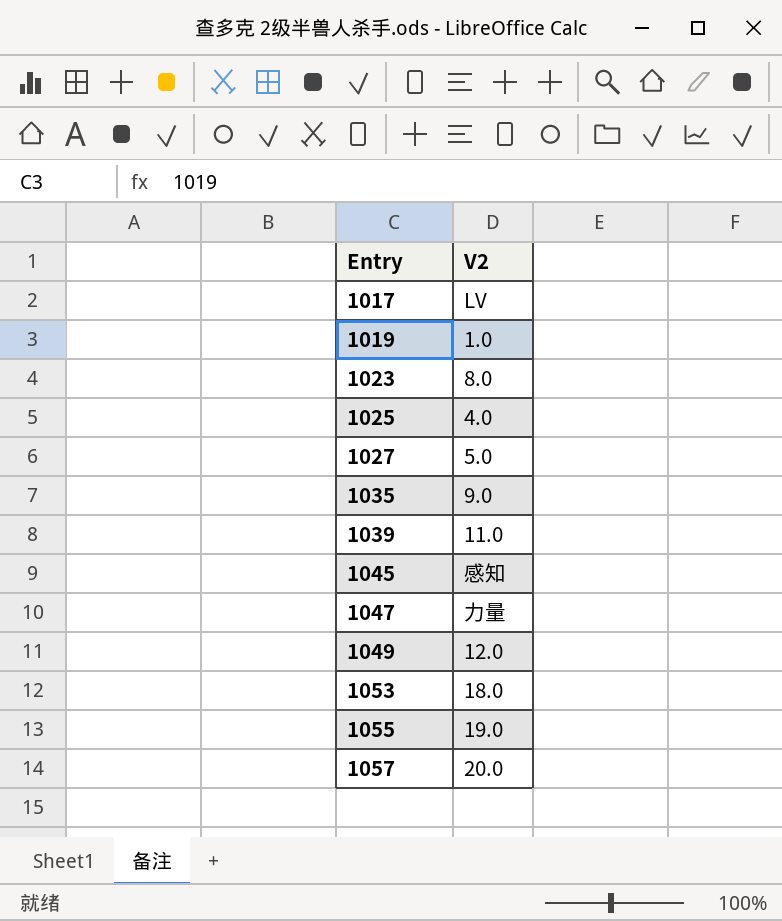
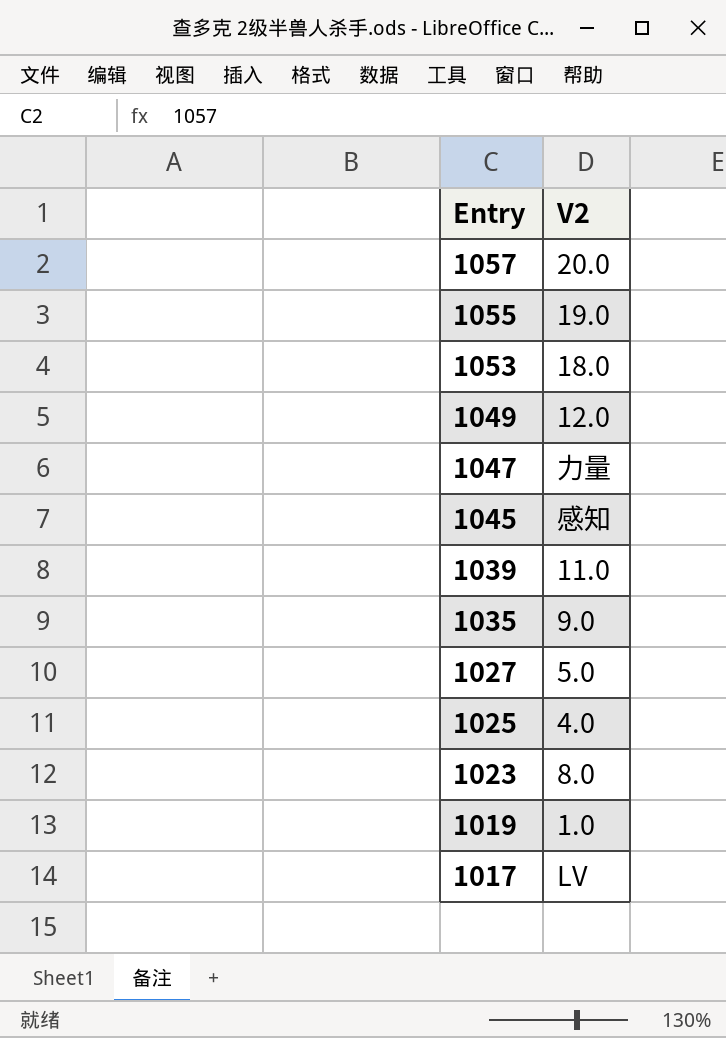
row order: Entry ascending -> Entry descending

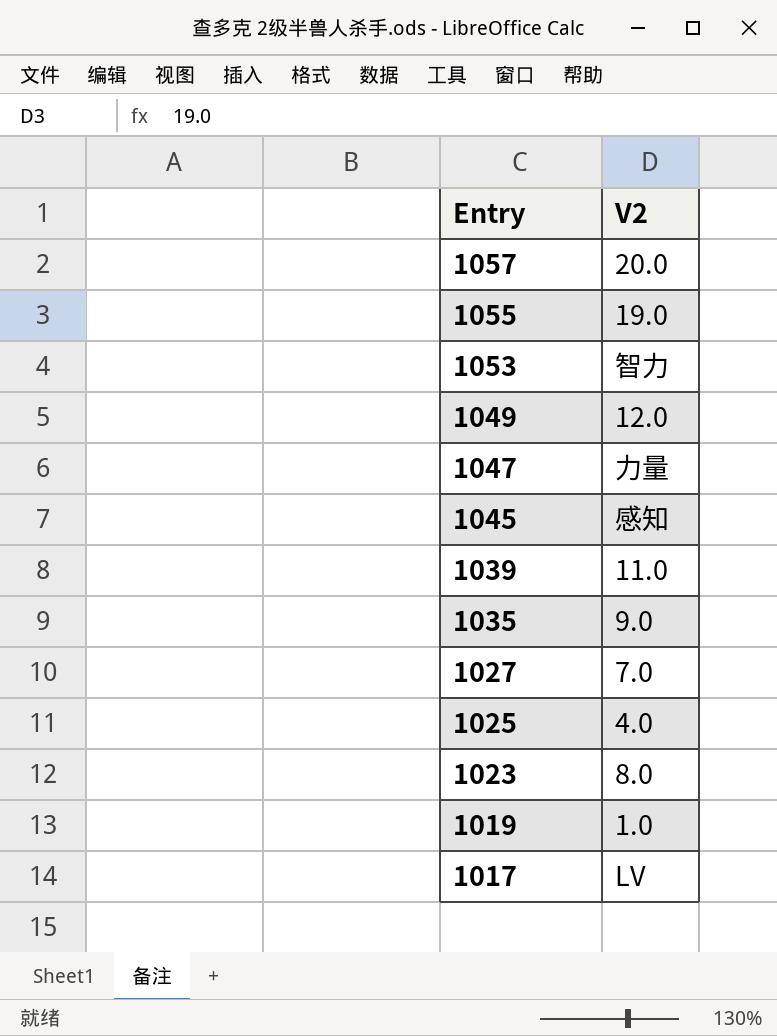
1053 | V2: 18.0 -> 智力
1027 | V2: 5.0 -> 7.0

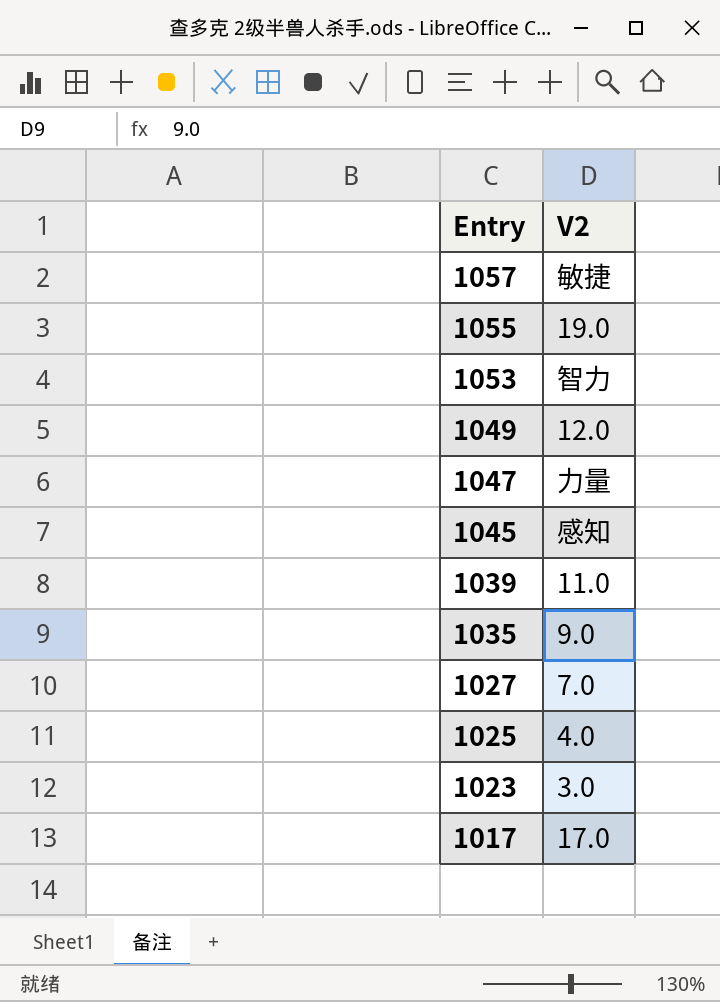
row 1019: 1.0 -> none
1057 | V2: 20.0 -> 敏捷
1023 | V2: 8.0 -> 3.0
1017 | V2: LV -> 17.0

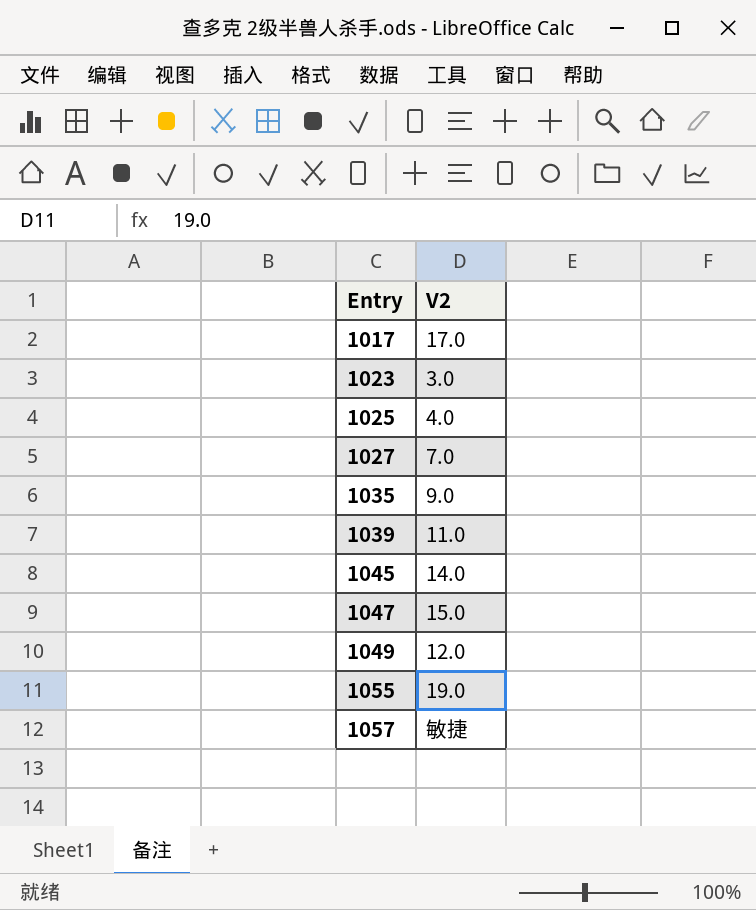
row order: Entry descending -> Entry ascending
row 1053: 智力 -> none
1045 | V2: 感知 -> 14.0
1047 | V2: 力量 -> 15.0

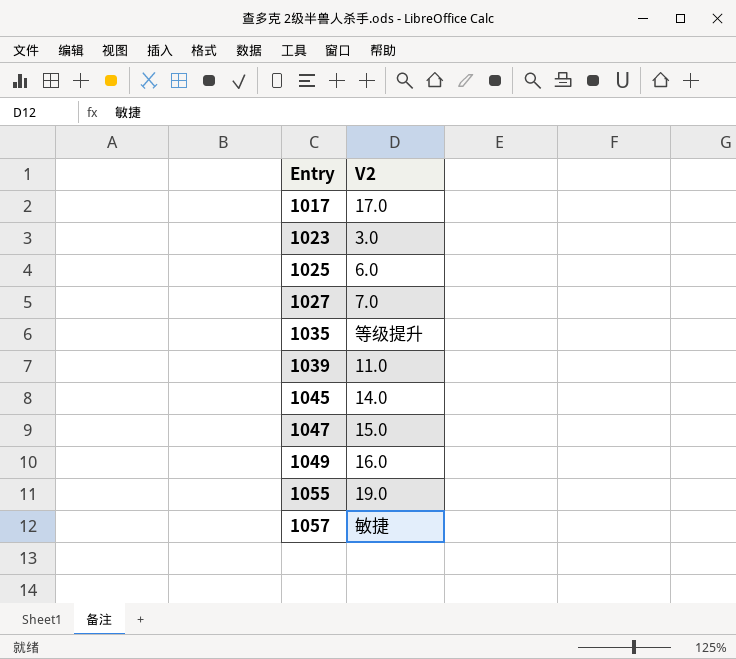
1025 | V2: 4.0 -> 6.0
1035 | V2: 9.0 -> 等级提升
1049 | V2: 12.0 -> 16.0

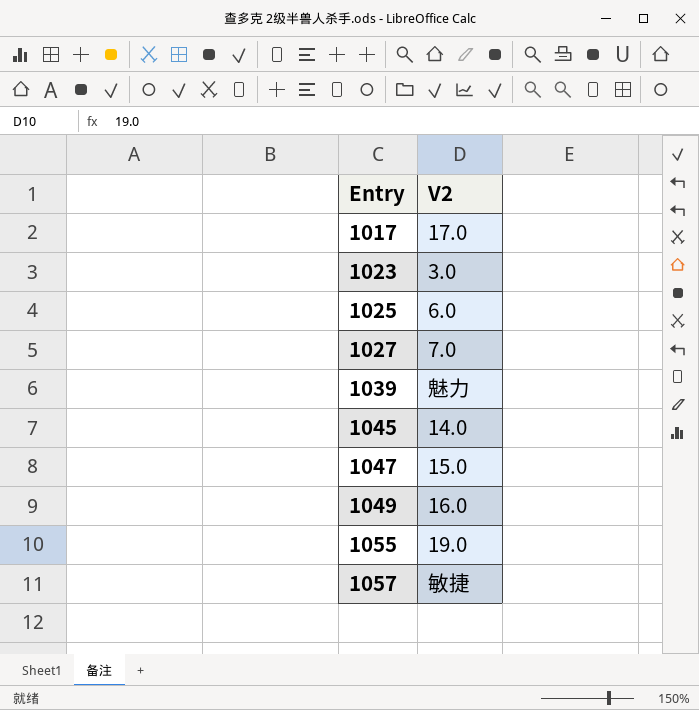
row 1035: 等级提升 -> none
1039 | V2: 11.0 -> 魅力

